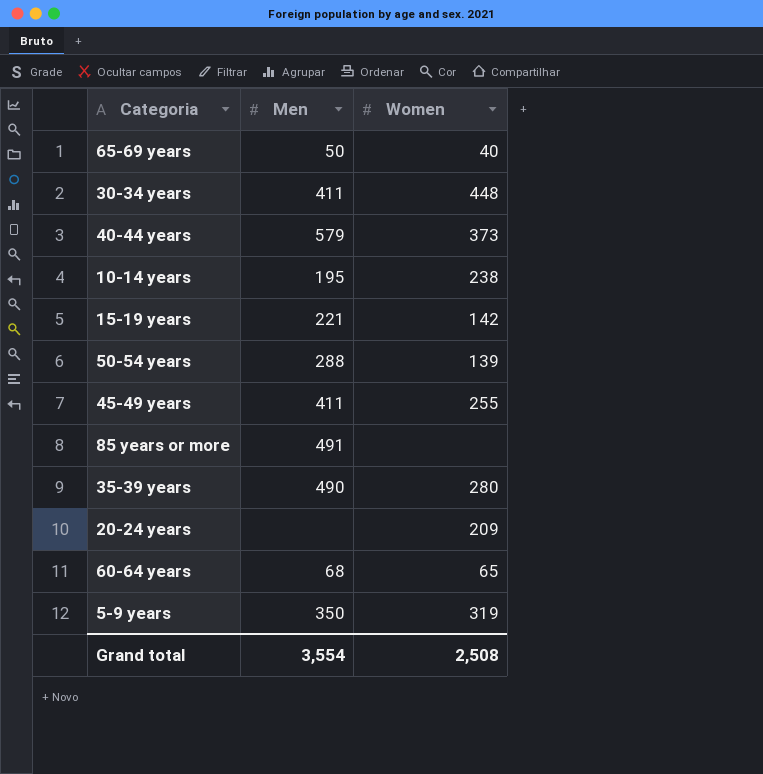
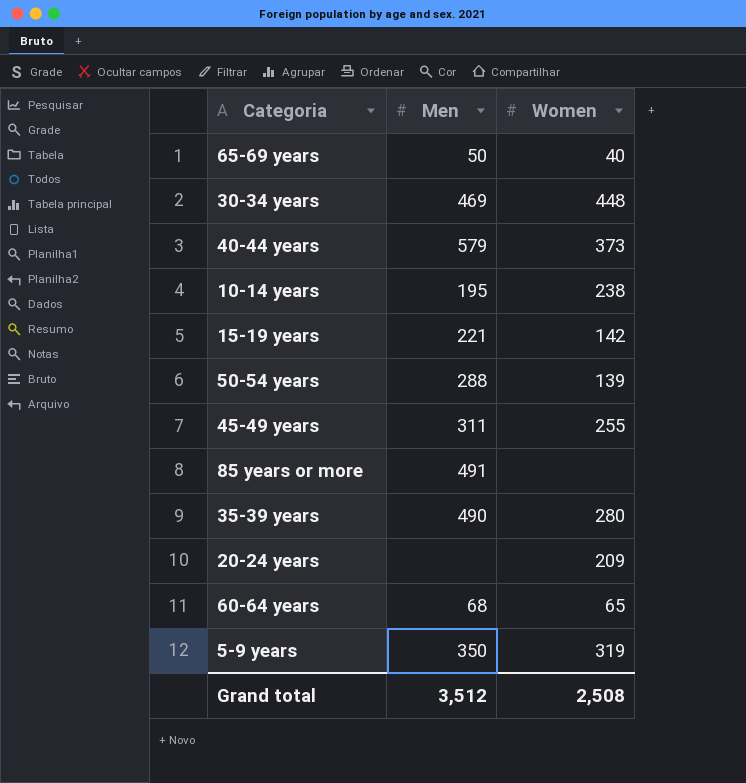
30-34 years | Men: 411 -> 469
45-49 years | Men: 411 -> 311
Grand total | Men: 3,554 -> 3,512

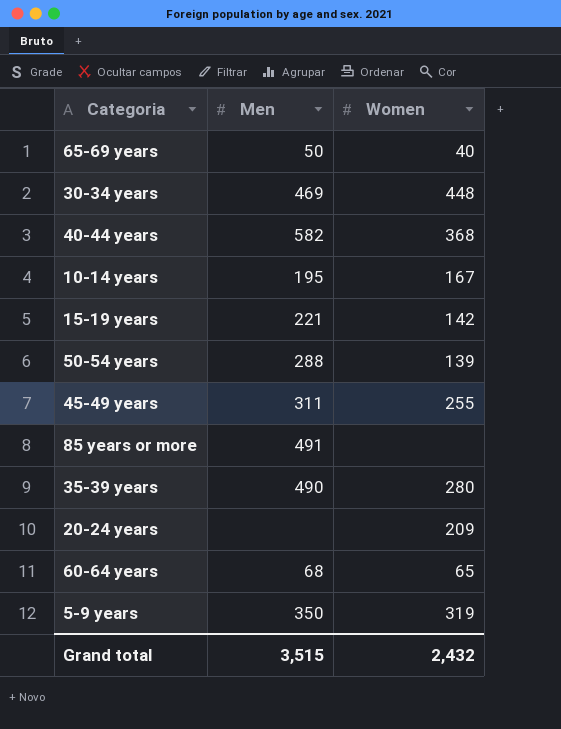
40-44 years | Men: 579 -> 582
40-44 years | Women: 373 -> 368
10-14 years | Women: 238 -> 167
Grand total | Men: 3,512 -> 3,515
Grand total | Women: 2,508 -> 2,432

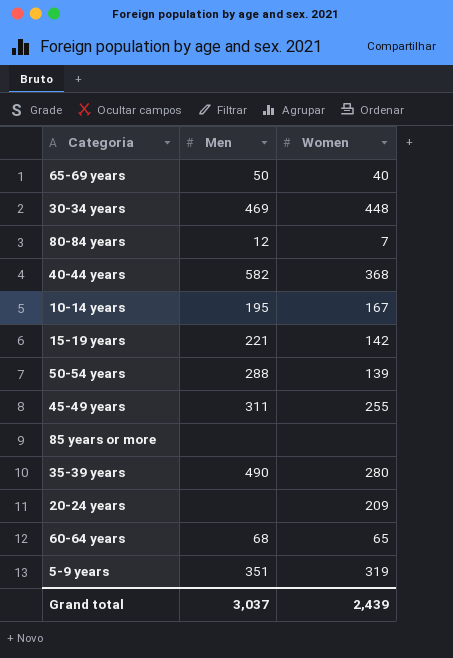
row 80-84 years: none -> 12 | 7
85 years or more | Men: 491 -> none
5-9 years | Men: 350 -> 351
Grand total | Men: 3,515 -> 3,037
Grand total | Women: 2,432 -> 2,439

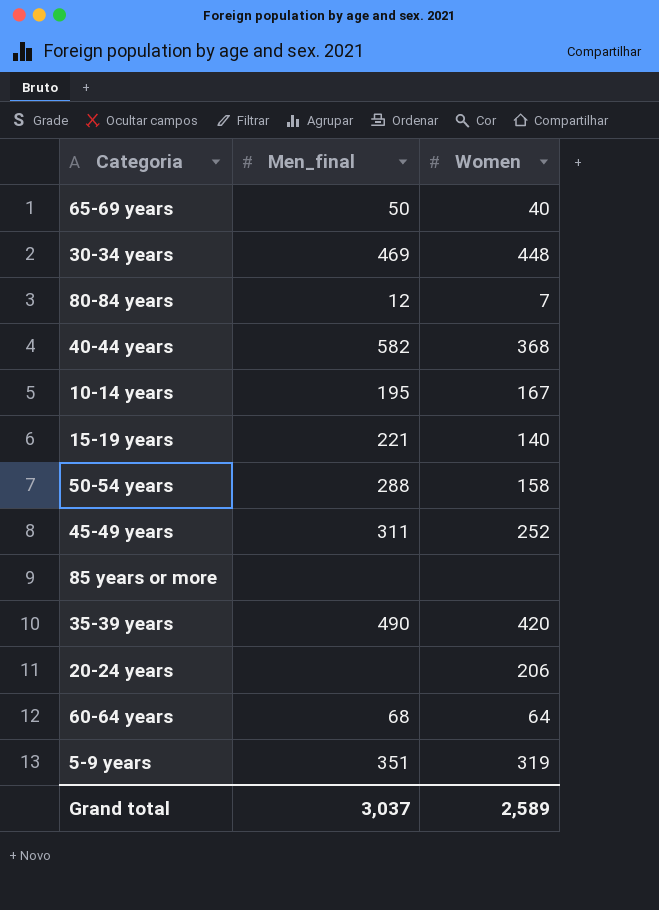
column name: Men -> Men_final
15-19 years | Women: 142 -> 140
50-54 years | Women: 139 -> 158
45-49 years | Women: 255 -> 252
35-39 years | Women: 280 -> 420
20-24 years | Women: 209 -> 206
60-64 years | Women: 65 -> 64
Grand total | Women: 2,439 -> 2,589

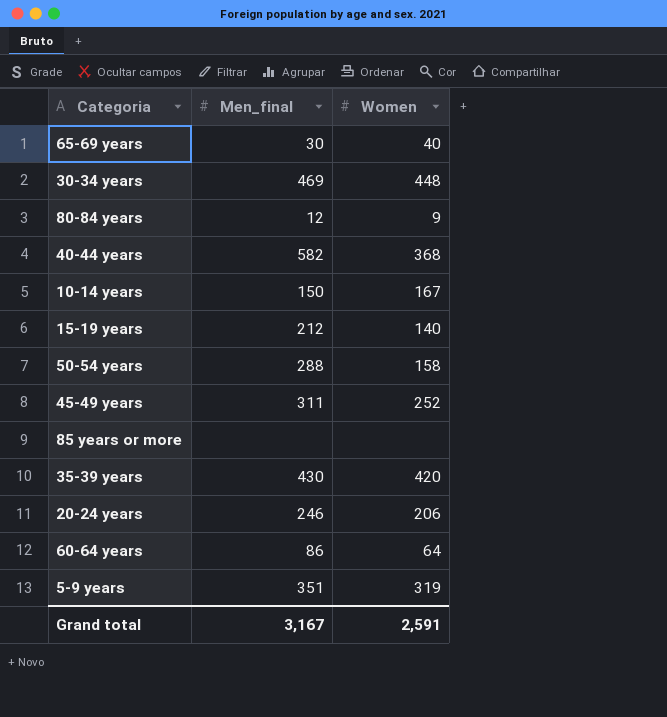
65-69 years | Men_final: 50 -> 30
80-84 years | Women: 7 -> 9
10-14 years | Men_final: 195 -> 150
15-19 years | Men_final: 221 -> 212
35-39 years | Men_final: 490 -> 430
20-24 years | Men_final: none -> 246
60-64 years | Men_final: 68 -> 86
Grand total | Men_final: 3,037 -> 3,167
Grand total | Women: 2,589 -> 2,591

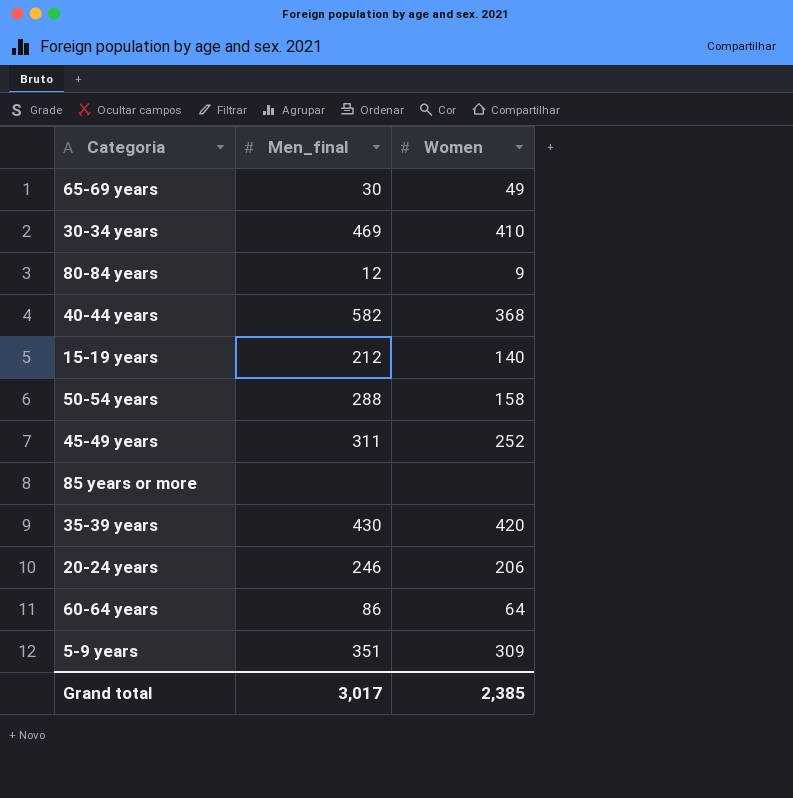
row 10-14 years: 150 | 167 -> none
65-69 years | Women: 40 -> 49
30-34 years | Women: 448 -> 410
5-9 years | Women: 319 -> 309
Grand total | Men_final: 3,167 -> 3,017
Grand total | Women: 2,591 -> 2,385

